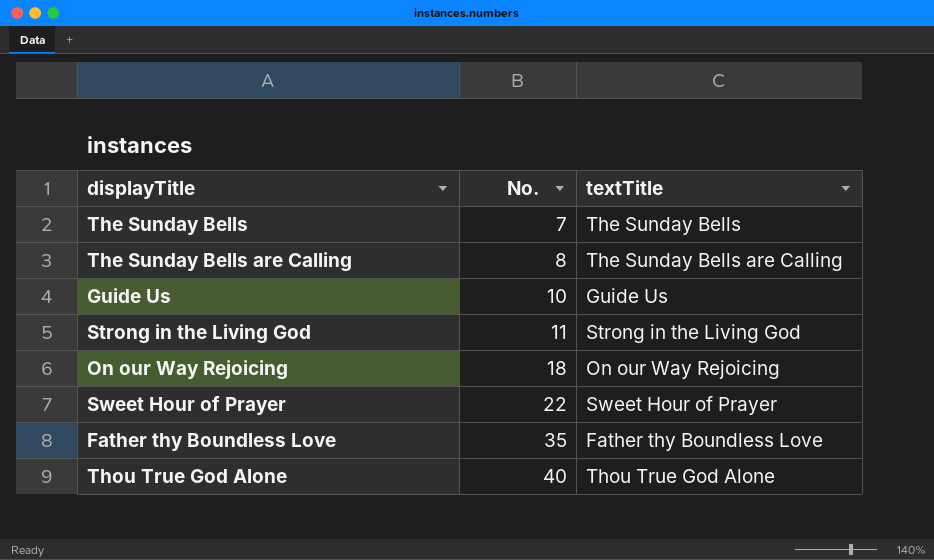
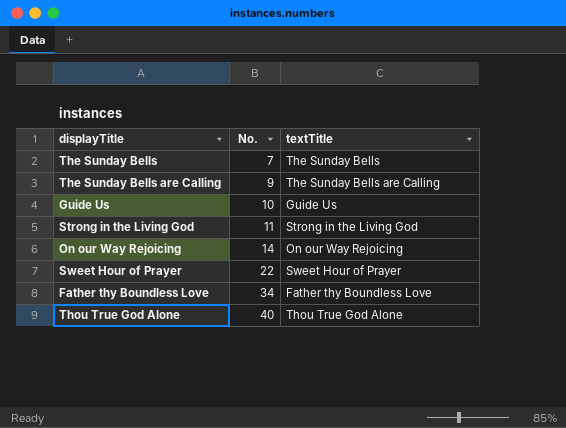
The Sunday Bells are Calling | No.: 8 -> 9
On our Way Rejoicing | No.: 18 -> 14
Father thy Boundless Love | No.: 35 -> 34

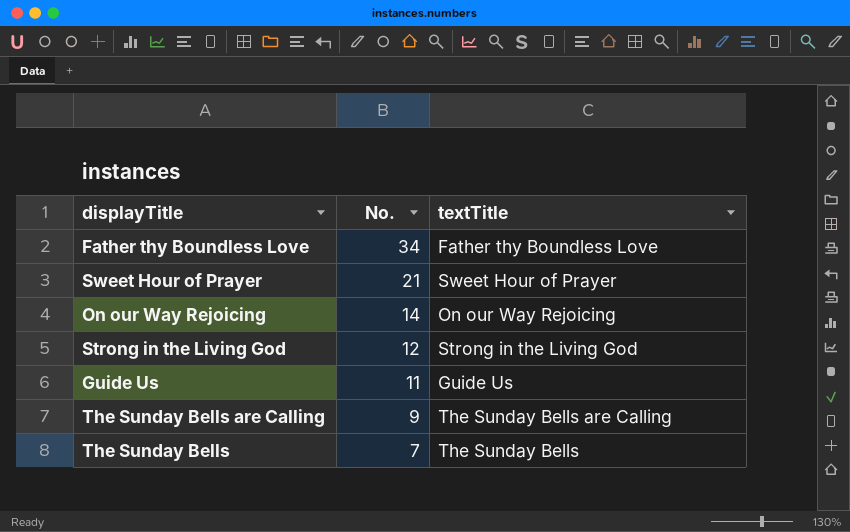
row order: No. ascending -> No. descending
row Thou True God Alone: 40 | Thou True God Alone -> none
Sweet Hour of Prayer | No.: 22 -> 21
Strong in the Living God | No.: 11 -> 12
Guide Us | No.: 10 -> 11

